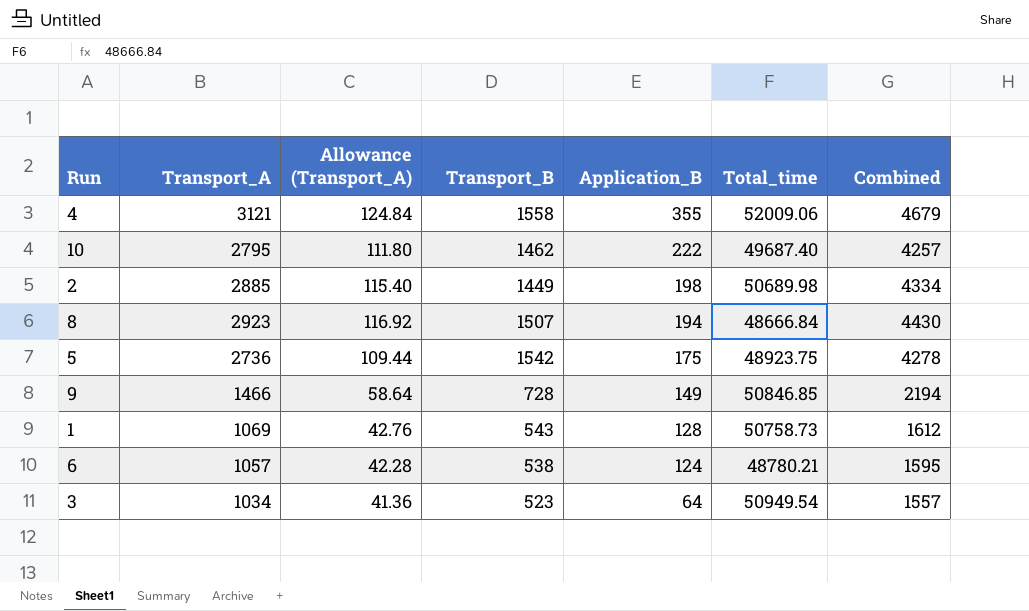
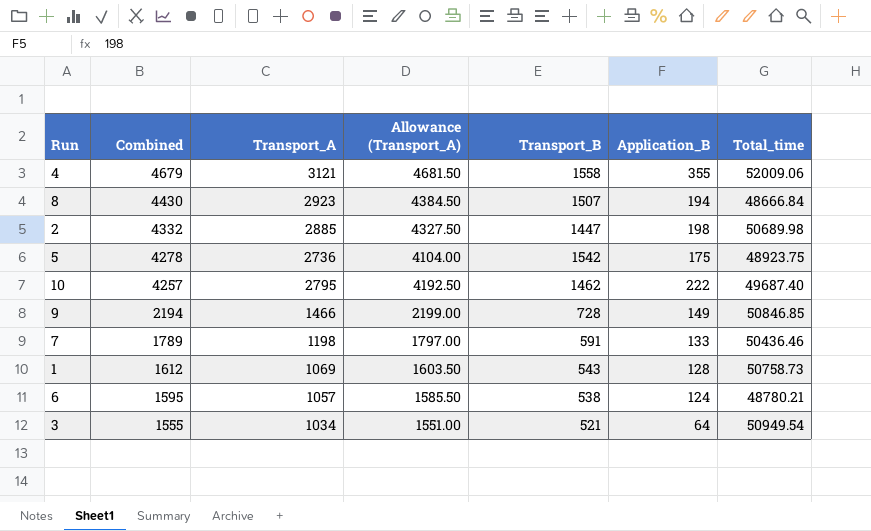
row order: Application_B descending -> Combined descending
column Combined | position: 7 -> 2
column Allowance (Transport_A) | formula: [Transport_A] * 0.04 -> [Transport_A] * 1.5
2 | Combined: 4334 -> 4332
2 | Transport_B: 1449 -> 1447
row 7: none -> 1789 | 1198 | 1797.00 | 591 | 133 | 50436.46
3 | Combined: 1557 -> 1555
3 | Transport_B: 523 -> 521

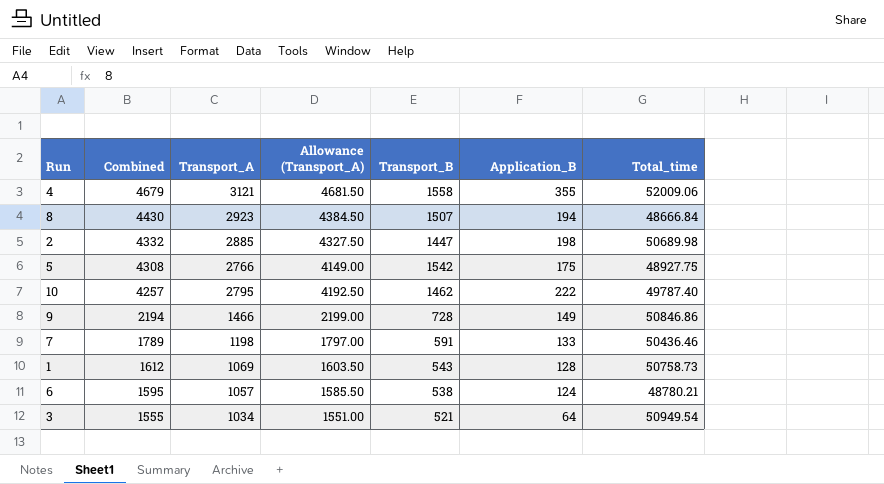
5 | Combined: 4278 -> 4308
5 | Transport_A: 2736 -> 2766
5 | Allowance (Transport_A): 4104.00 -> 4149.00
5 | Total_time: 48923.75 -> 48927.75
10 | Total_time: 49687.40 -> 49787.40
9 | Total_time: 50846.85 -> 50846.86

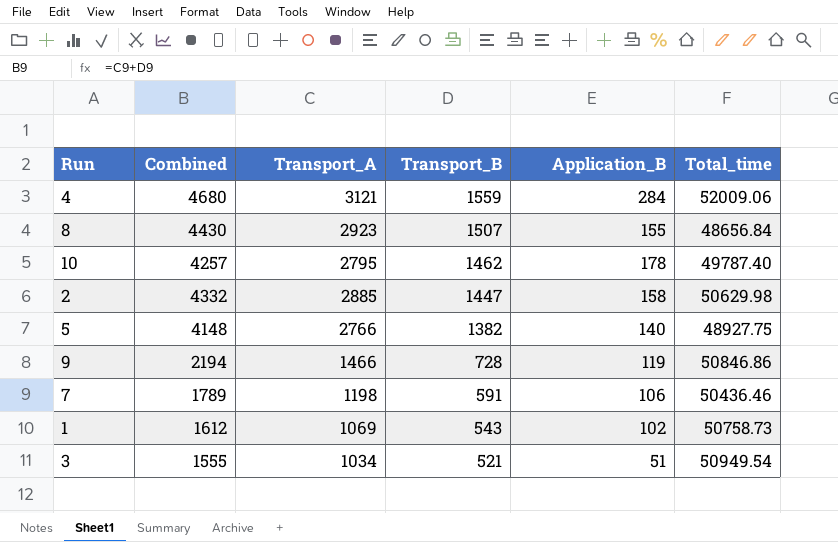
row order: Combined descending -> Transport_B descending
column Allowance (Transport_A) | formula: [Transport_A] * 1.5 -> none
row 6: 1595 | 1057 | 1585.50 | 538 | 124 | 48780.21 -> none
4 | Combined: 4679 -> 4680
4 | Transport_B: 1558 -> 1559
4 | Application_B: 355 -> 284
8 | Application_B: 194 -> 155
8 | Total_time: 48666.84 -> 48656.84
10 | Application_B: 222 -> 178
2 | Application_B: 198 -> 158
2 | Total_time: 50689.98 -> 50629.98
5 | Combined: 4308 -> 4148
5 | Transport_B: 1542 -> 1382
5 | Application_B: 175 -> 140
9 | Application_B: 149 -> 119
7 | Application_B: 133 -> 106
1 | Application_B: 128 -> 102
3 | Application_B: 64 -> 51

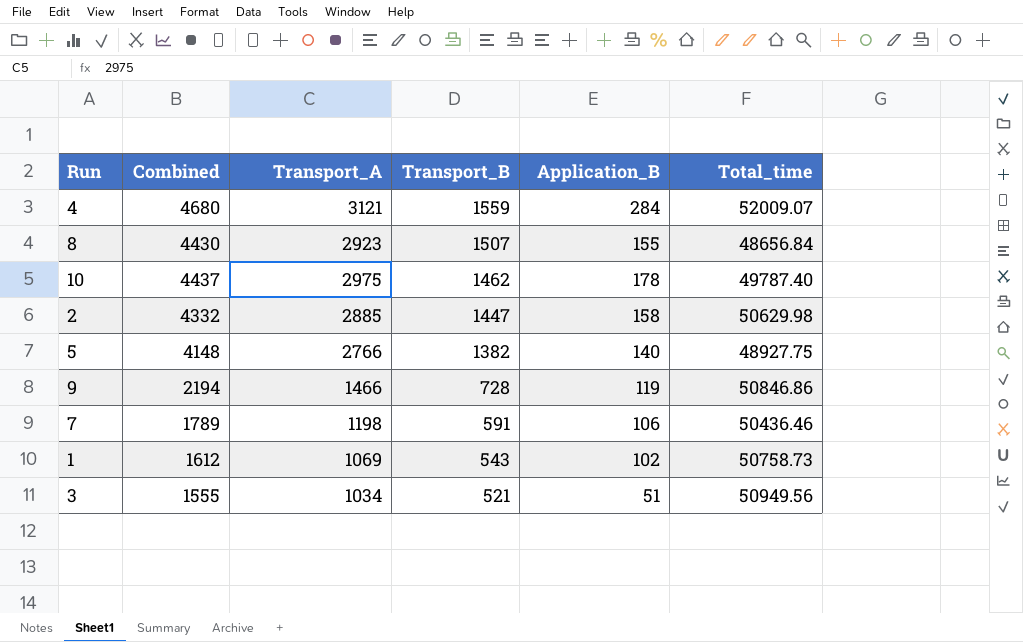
4 | Total_time: 52009.06 -> 52009.07
10 | Combined: 4257 -> 4437
10 | Transport_A: 2795 -> 2975
3 | Total_time: 50949.54 -> 50949.56

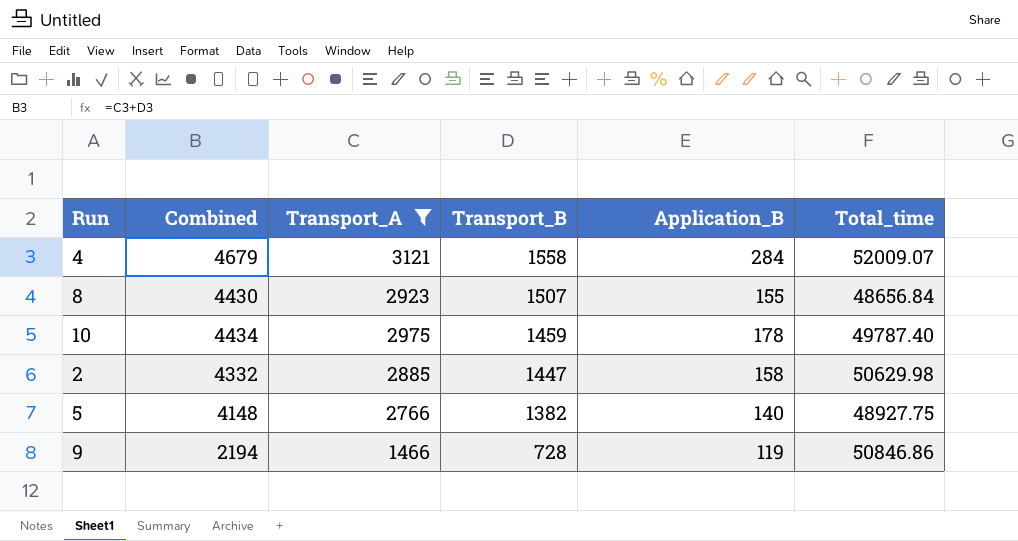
filter: none -> Transport_A >= 1466
4 | Combined: 4680 -> 4679
4 | Transport_B: 1559 -> 1558
10 | Combined: 4437 -> 4434
10 | Transport_B: 1462 -> 1459

